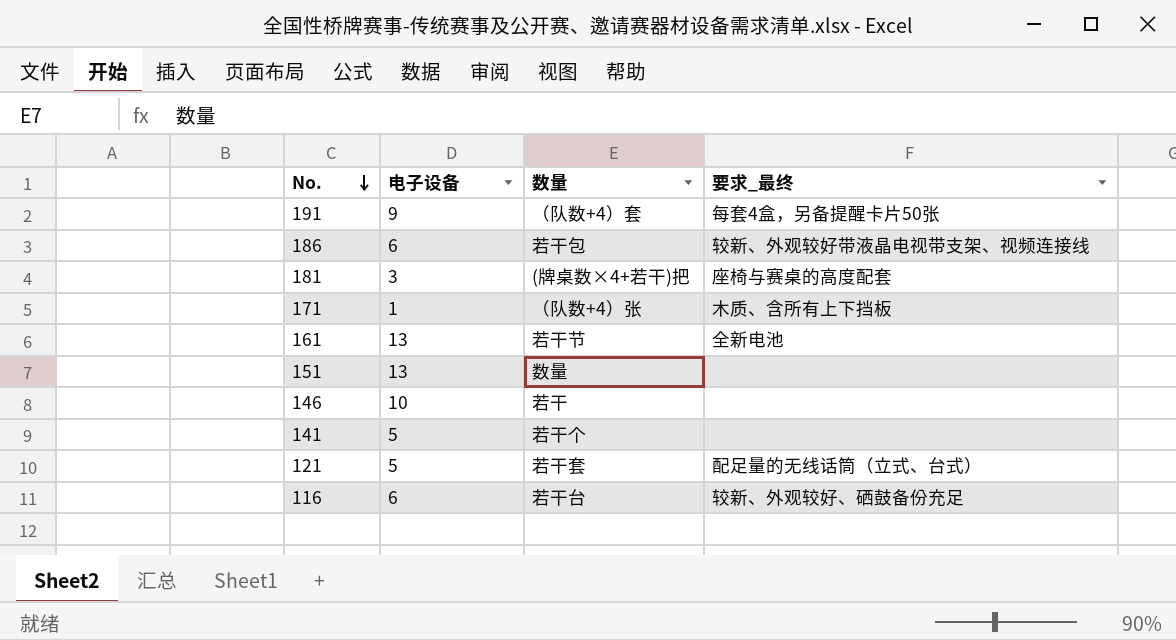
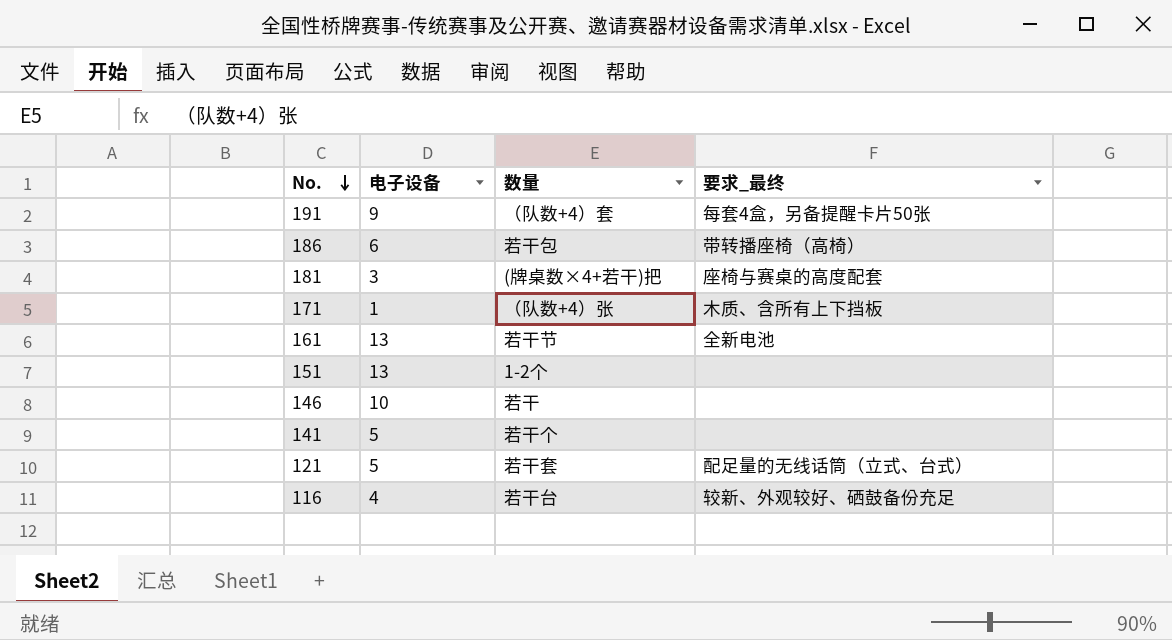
186 | 要求_最终: 较新、外观较好带液晶电视带支架、视频连接线 -> 带转播座椅（高椅）
151 | 数量: 数量 -> 1-2个
116 | 电子设备: 6 -> 4

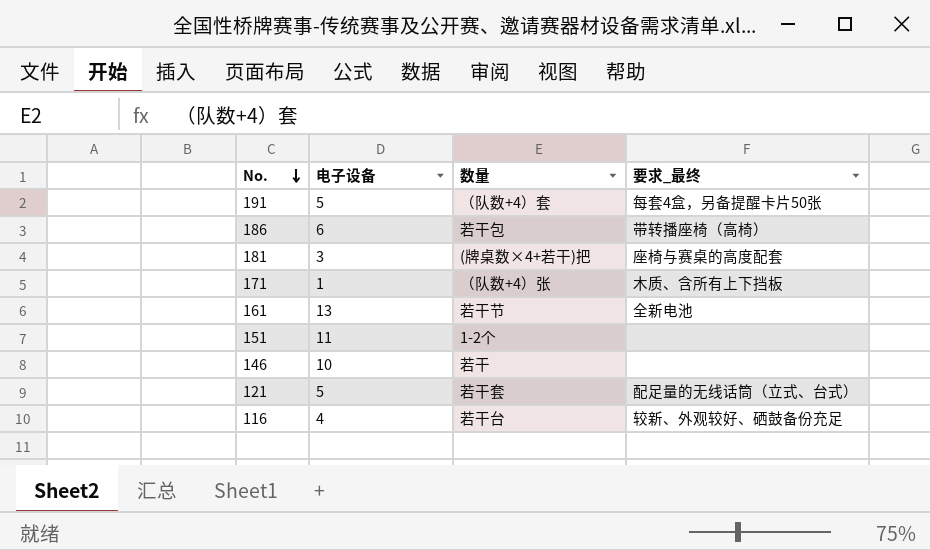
row 141: 5 | 若干个 | none -> none
191 | 电子设备: 9 -> 5
151 | 电子设备: 13 -> 11

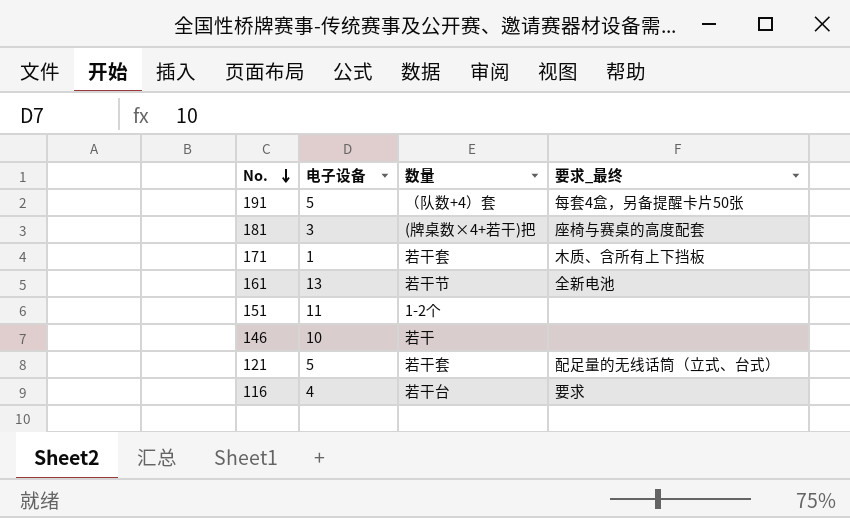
row 186: 6 | 若干包 | 带转播座椅（高椅） -> none
171 | 数量: （队数+4）张 -> 若干套
116 | 要求_最终: 较新、外观较好、硒鼓备份充足 -> 要求

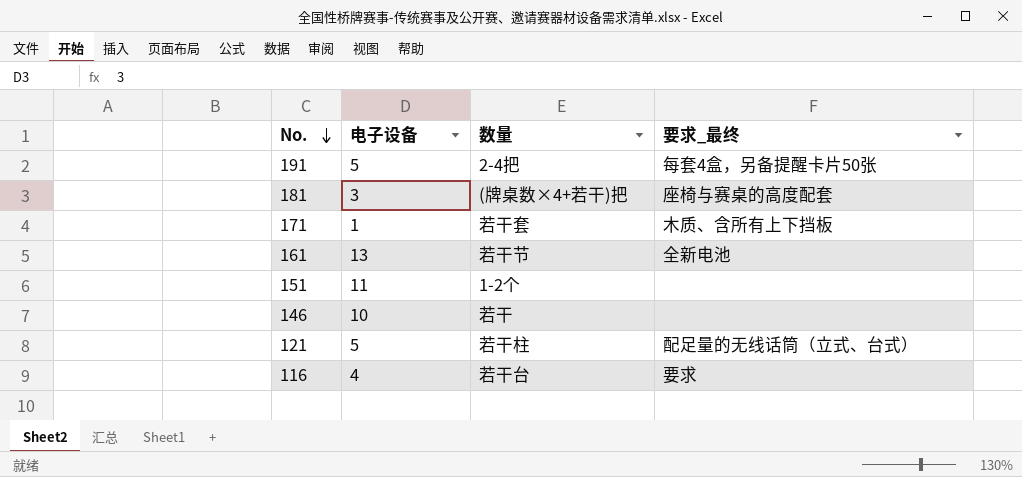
191 | 数量: （队数+4）套 -> 2-4把
121 | 数量: 若干套 -> 若干柱

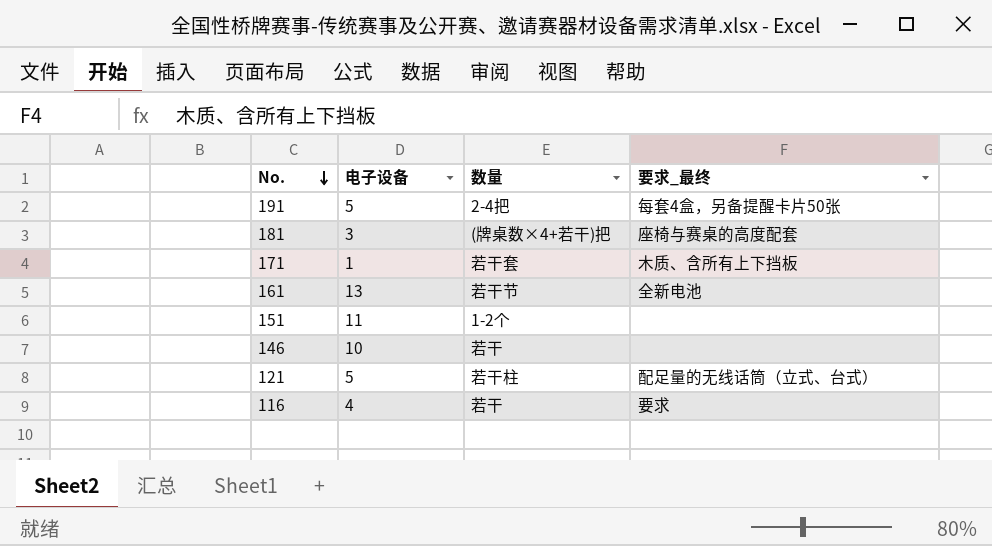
116 | 数量: 若干台 -> 若干

